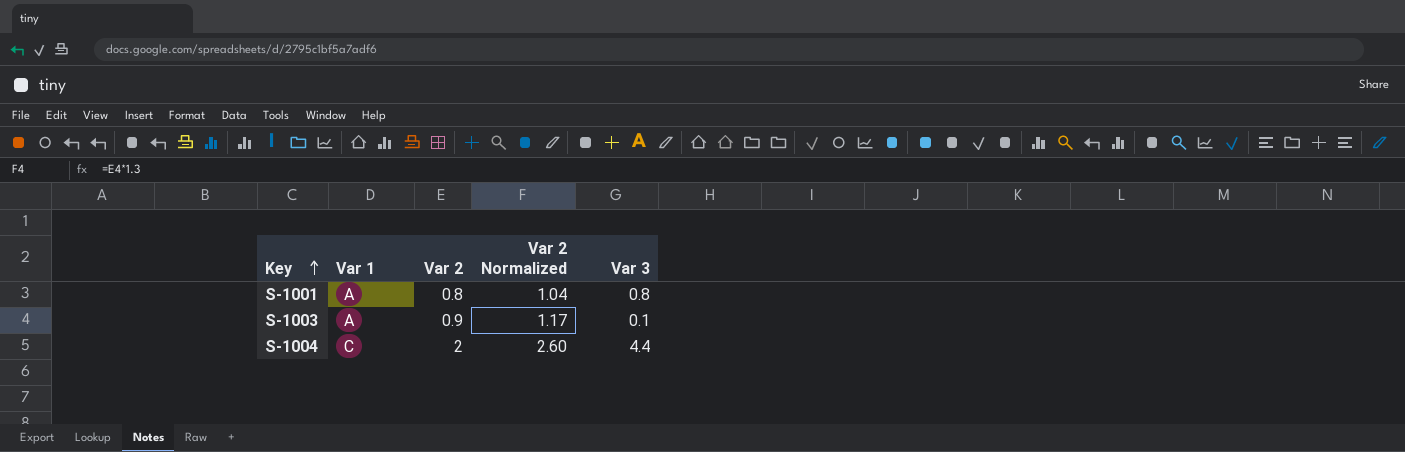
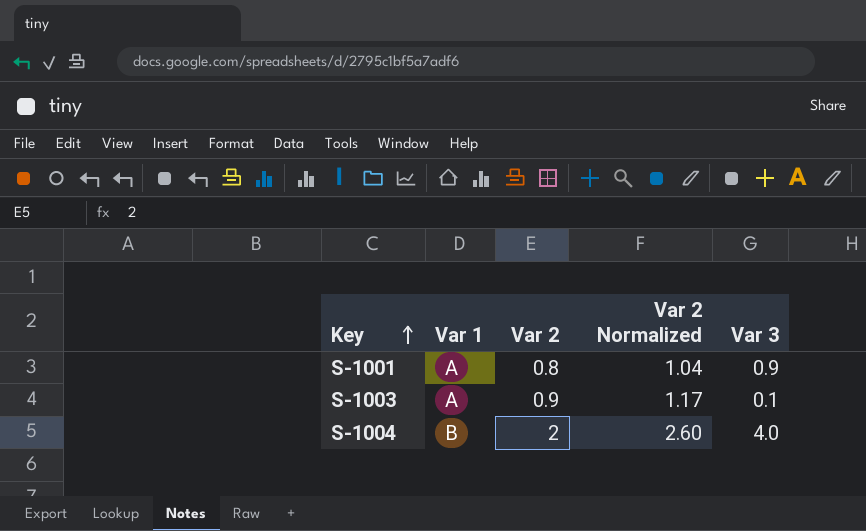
S-1001 | Var 3: 0.8 -> 0.9
S-1004 | Var 1: C -> B
S-1004 | Var 3: 4.4 -> 4.0

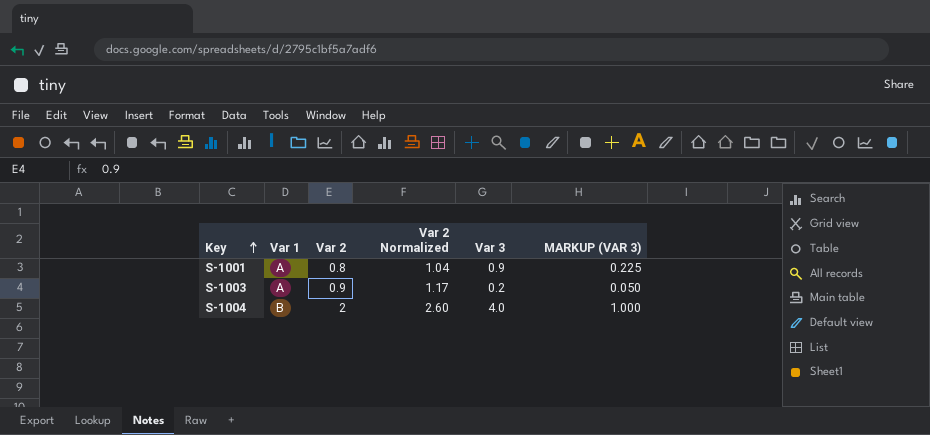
column MARKUP (VAR 3) | formula: none -> [Var 3] * 0.25
S-1003 | Var 3: 0.1 -> 0.2

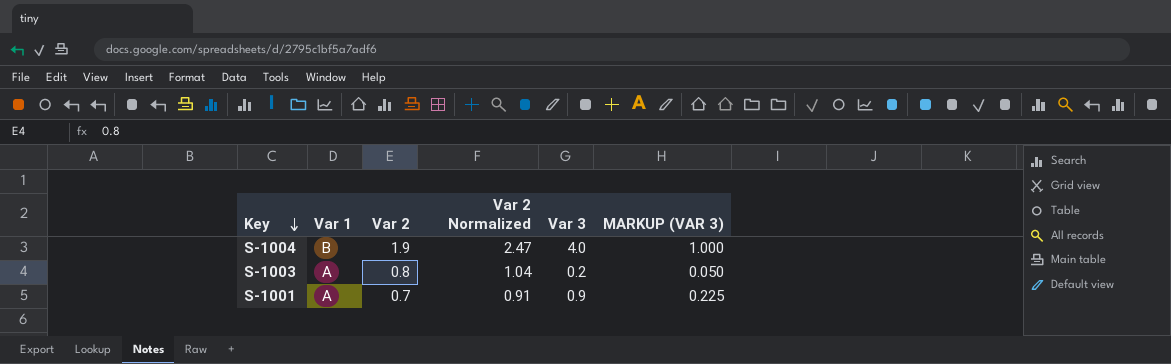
row order: Key ascending -> Key descending
S-1004 | Var 2: 2 -> 1.9
S-1004 | Var 2 Normalized: 2.60 -> 2.47
S-1003 | Var 2: 0.9 -> 0.8
S-1003 | Var 2 Normalized: 1.17 -> 1.04
S-1001 | Var 2: 0.8 -> 0.7
S-1001 | Var 2 Normalized: 1.04 -> 0.91

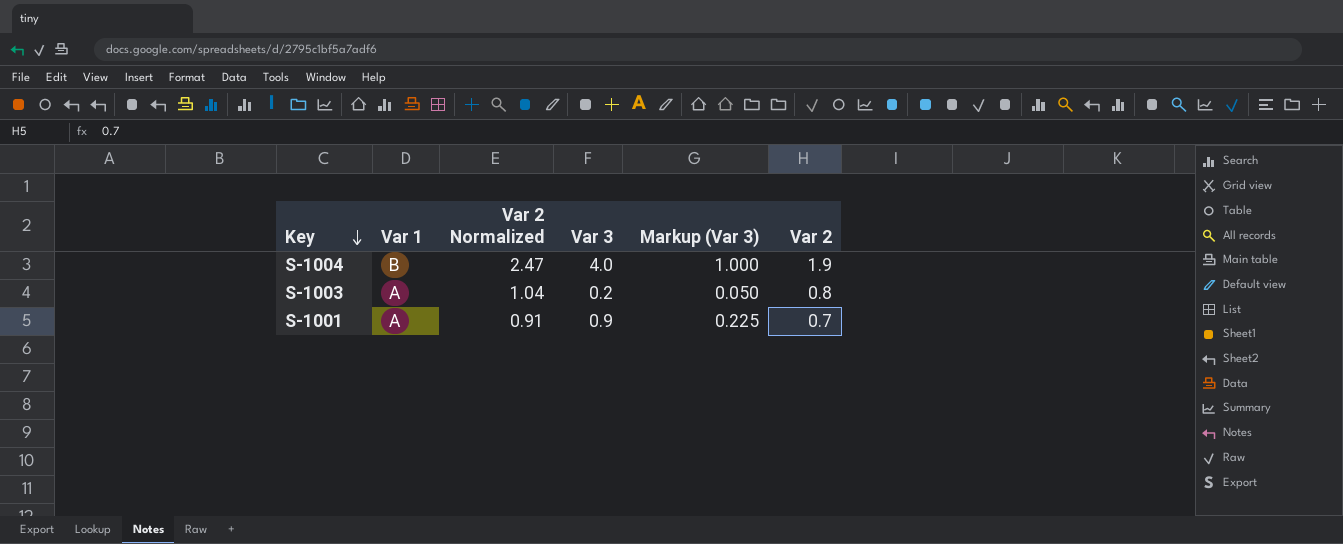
column name: MARKUP (VAR 3) -> Markup (Var 3)
column Var 2 | position: 3 -> 6

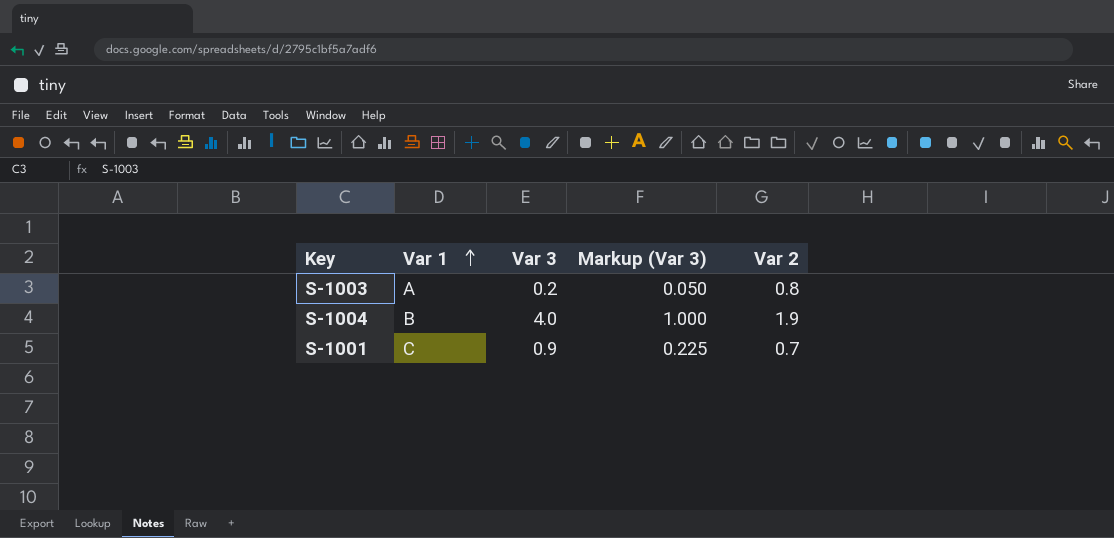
row order: Key descending -> Var 1 ascending
column Var 2 Normalized | formula: [Var 2] * 1.3 -> none
S-1001 | Var 1: A -> C

